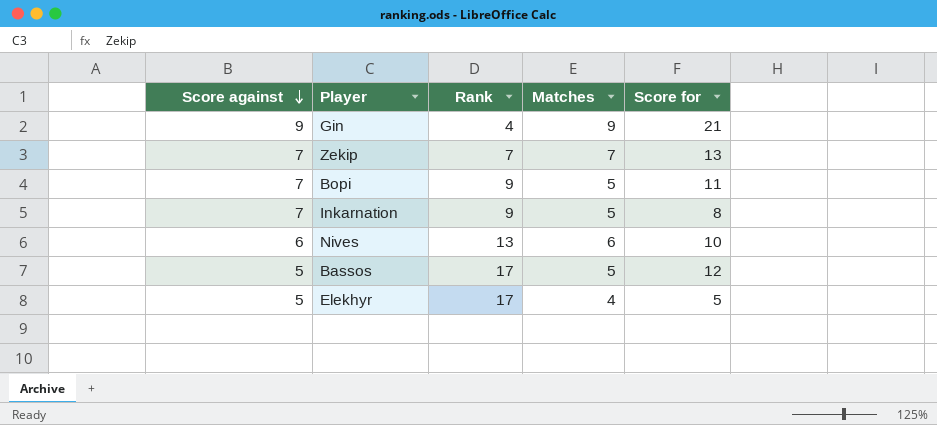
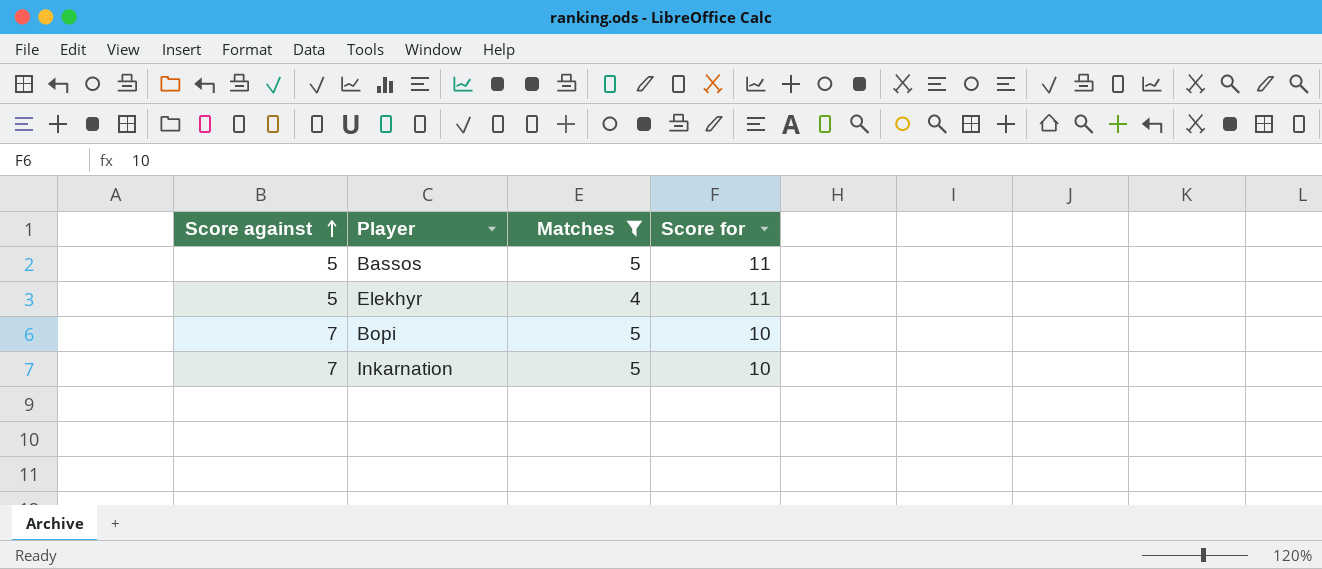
filter: none -> Matches <= 5
row order: Score against descending -> Score against ascending
column Rank | position: 3 -> none
Bassos | Score for: 12 -> 11
Elekhyr | Score for: 5 -> 11
Bopi | Score for: 11 -> 10
Inkarnation | Score for: 8 -> 10

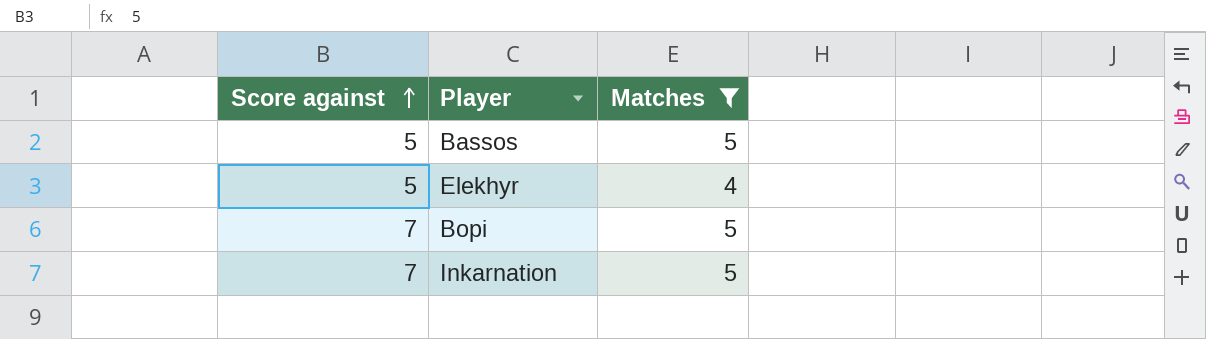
column Score for | position: 4 -> none

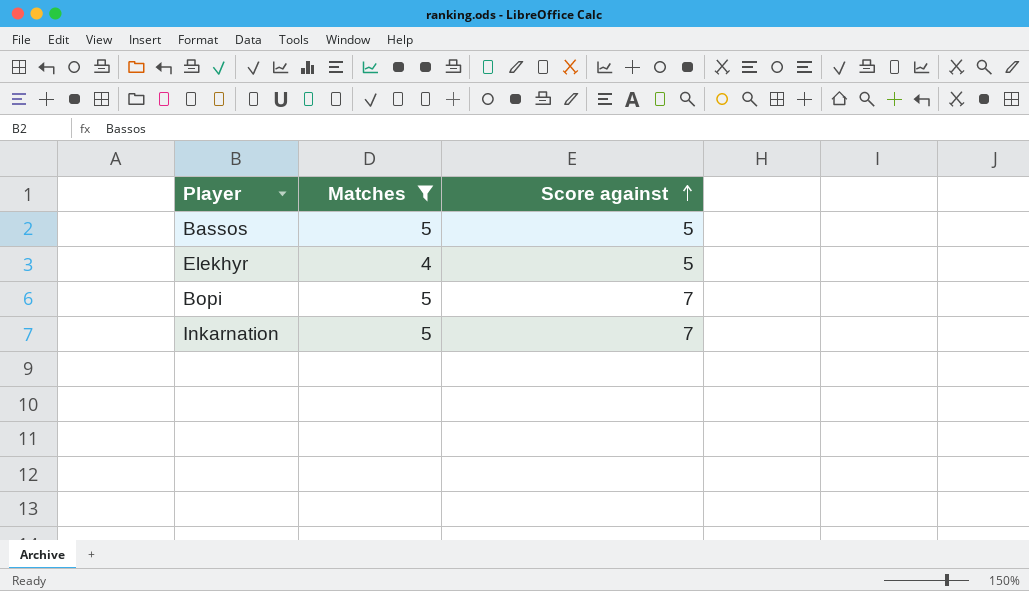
column Score against | position: 1 -> 3

